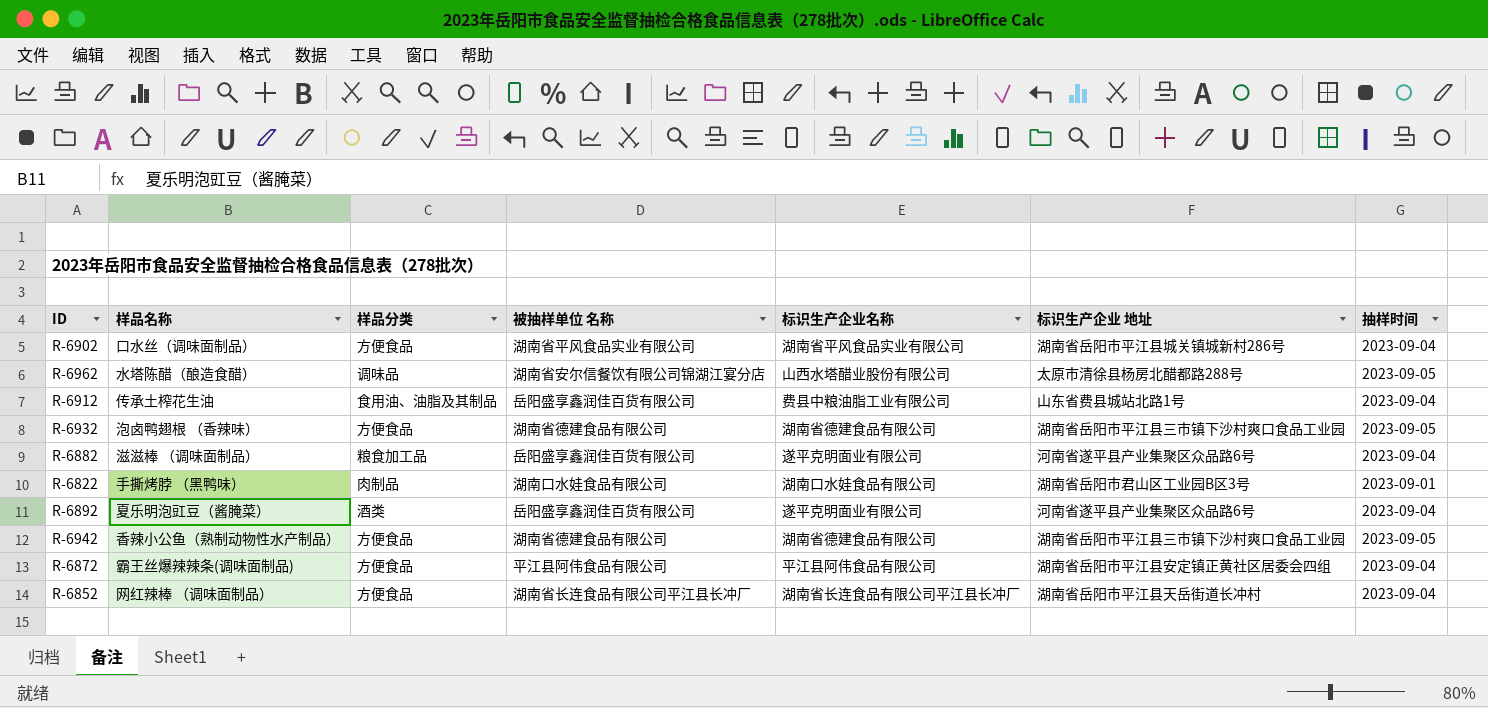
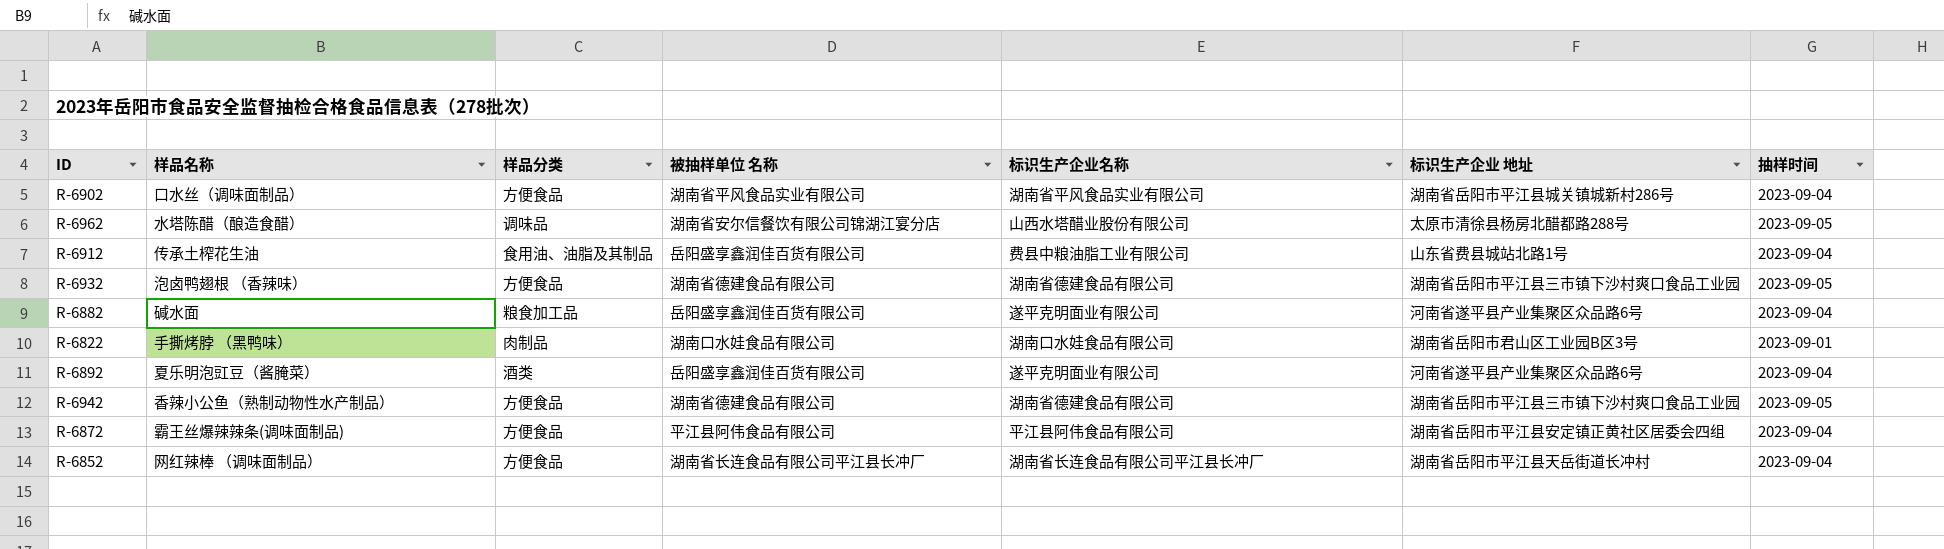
R-6882 | 样品名称: 滋滋棒 （调味面制品） -> 碱水面

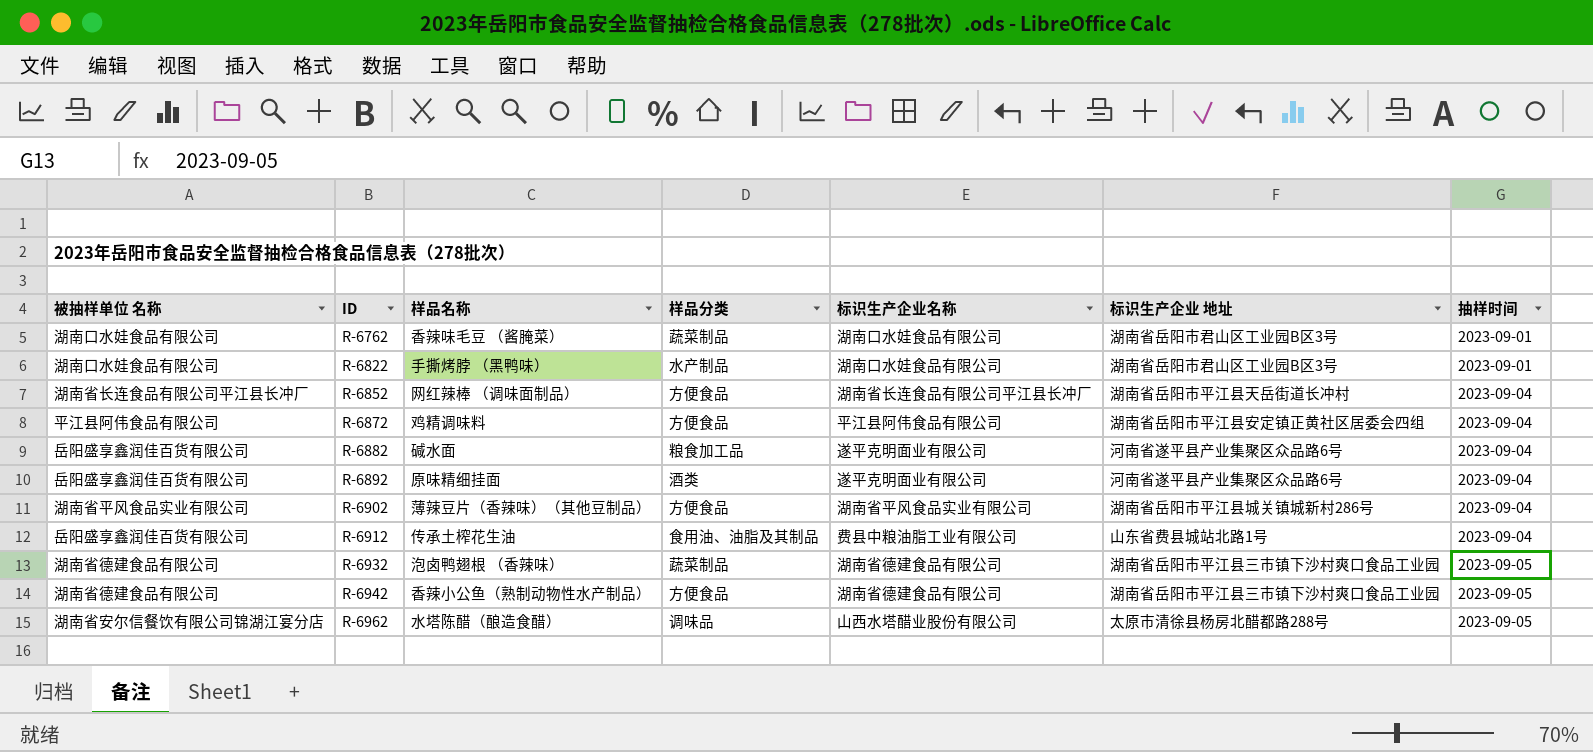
row order: none -> ID ascending
column 被抽样单位 名称 | position: 4 -> 1
row R-6762: none -> 湖南口水娃食品有限公司 | 香辣味毛豆 （酱腌菜） | 蔬菜制品 | 湖南口水娃食品有限公司 | 湖南省岳阳市君山区工业园B区3号 | 2023-09-01
R-6822 | 样品分类: 肉制品 -> 水产制品
R-6872 | 样品名称: 霸王丝爆辣辣条(调味面制品) -> 鸡精调味料
R-6892 | 样品名称: 夏乐明泡豇豆（酱腌菜） -> 原味精细挂面
R-6902 | 样品名称: 口水丝（调味面制品） -> 薄辣豆片（香辣味）（其他豆制品）
R-6932 | 样品分类: 方便食品 -> 蔬菜制品

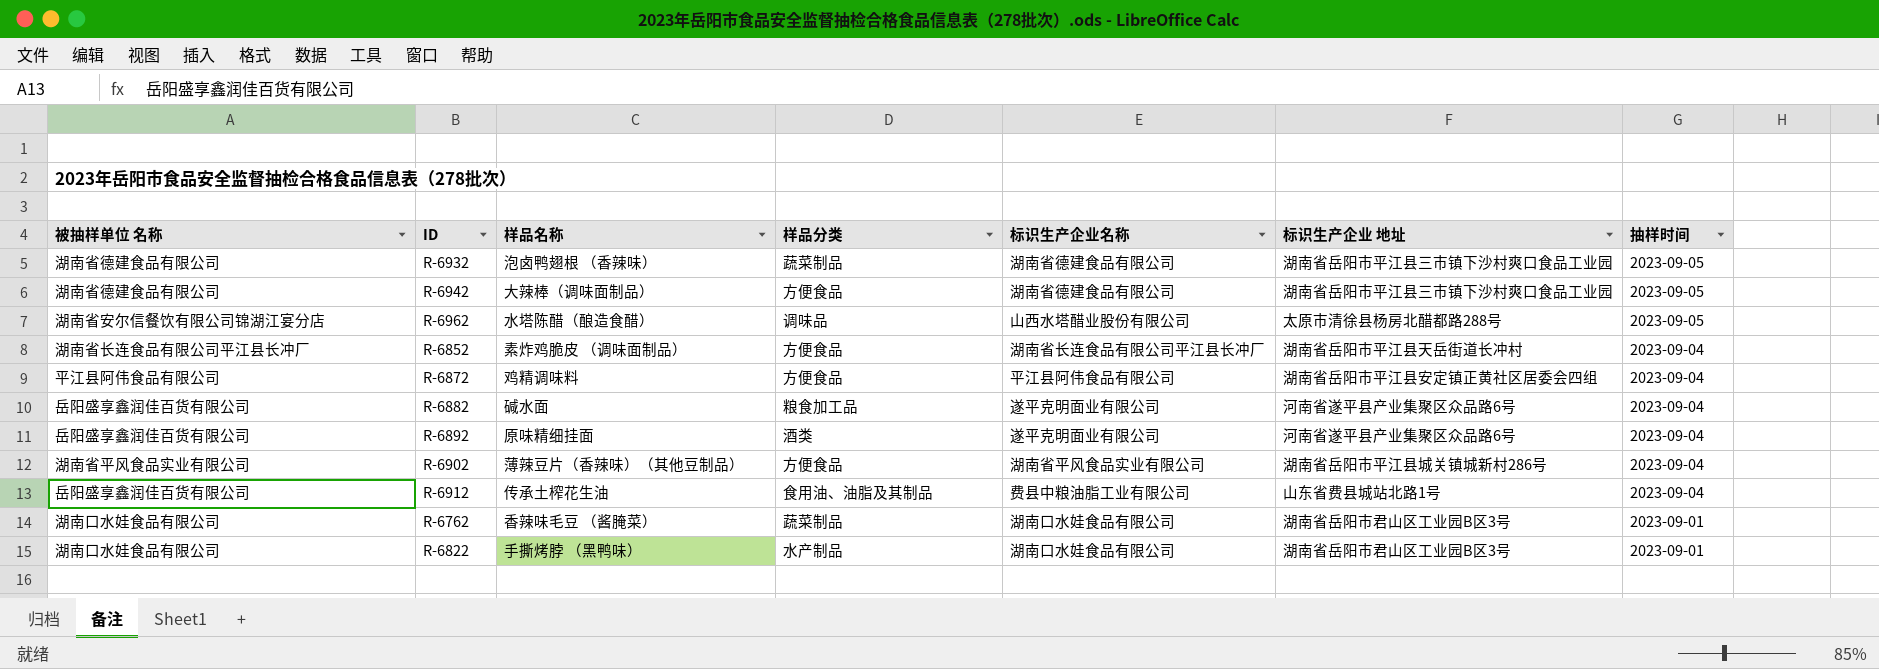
row order: ID ascending -> 抽样时间 descending
R-6942 | 样品名称: 香辣小公鱼（熟制动物性水产制品） -> 大辣棒（调味面制品）
R-6852 | 样品名称: 网红辣棒 （调味面制品） -> 素炸鸡脆皮 （调味面制品）

